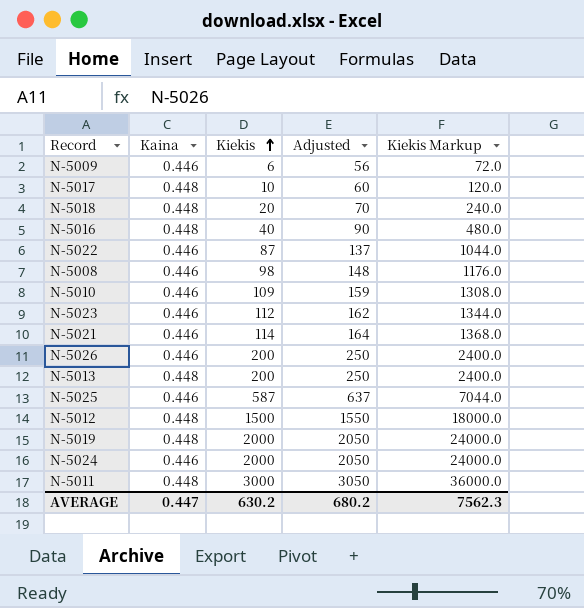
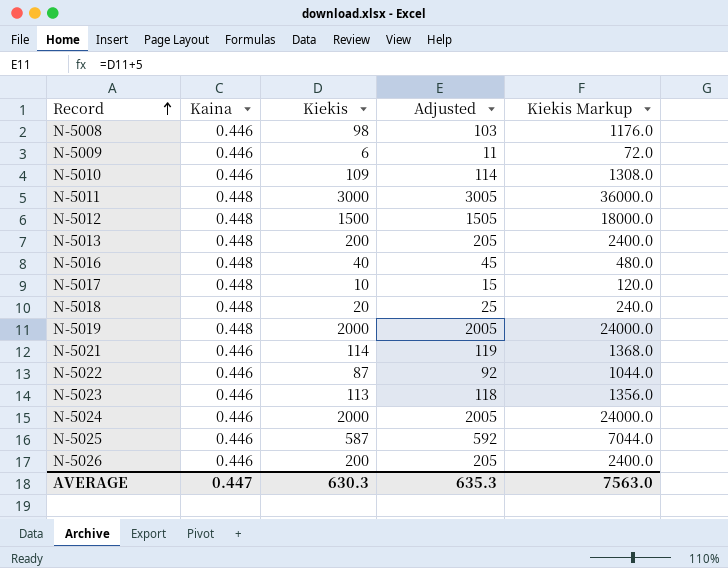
row order: Kiekis ascending -> Record ascending
column Adjusted | formula: [Kiekis] + 50 -> [Kiekis] + 5
N-5023 | Kiekis: 112 -> 113
N-5023 | Kiekis Markup: 1344.0 -> 1356.0
AVERAGE | Kiekis: 630.2 -> 630.3
AVERAGE | Adjusted: 680.2 -> 635.3
AVERAGE | Kiekis Markup: 7562.3 -> 7563.0

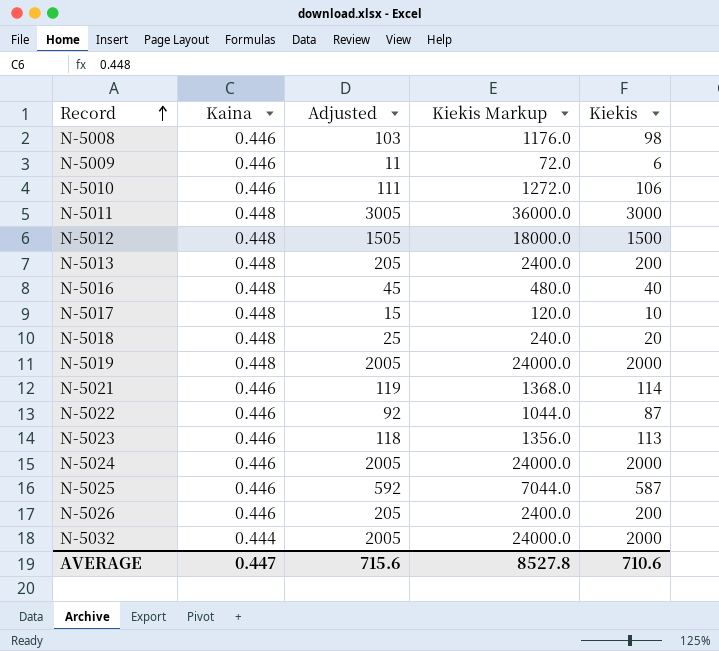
column Kiekis | position: 3 -> 5
N-5010 | Adjusted: 114 -> 111
N-5010 | Kiekis Markup: 1308.0 -> 1272.0
N-5010 | Kiekis: 109 -> 106
row N-5032: none -> 0.444 | 2005 | 24000.0 | 2000
AVERAGE | Adjusted: 635.3 -> 715.6
AVERAGE | Kiekis Markup: 7563.0 -> 8527.8
AVERAGE | Kiekis: 630.3 -> 710.6

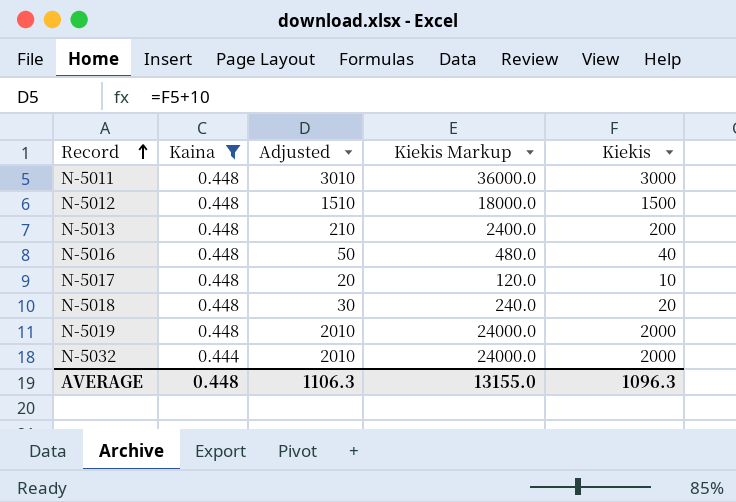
filter: none -> Kaina != 0.446
column Adjusted | formula: [Kiekis] + 5 -> [Kiekis] + 10
AVERAGE | Kaina: 0.447 -> 0.448
AVERAGE | Adjusted: 715.6 -> 1106.3
AVERAGE | Kiekis Markup: 8527.8 -> 13155.0
AVERAGE | Kiekis: 710.6 -> 1096.3

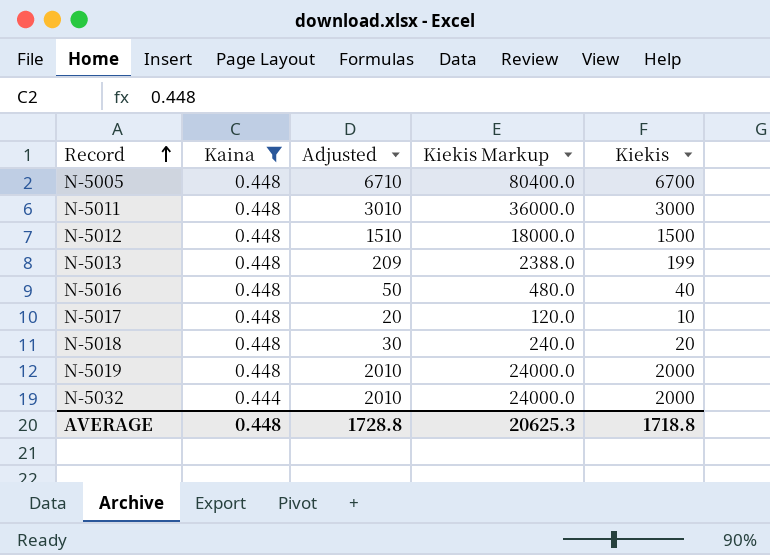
row N-5005: none -> 0.448 | 6710 | 80400.0 | 6700
N-5013 | Adjusted: 210 -> 209
N-5013 | Kiekis Markup: 2400.0 -> 2388.0
N-5013 | Kiekis: 200 -> 199
AVERAGE | Adjusted: 1106.3 -> 1728.8
AVERAGE | Kiekis Markup: 13155.0 -> 20625.3
AVERAGE | Kiekis: 1096.3 -> 1718.8

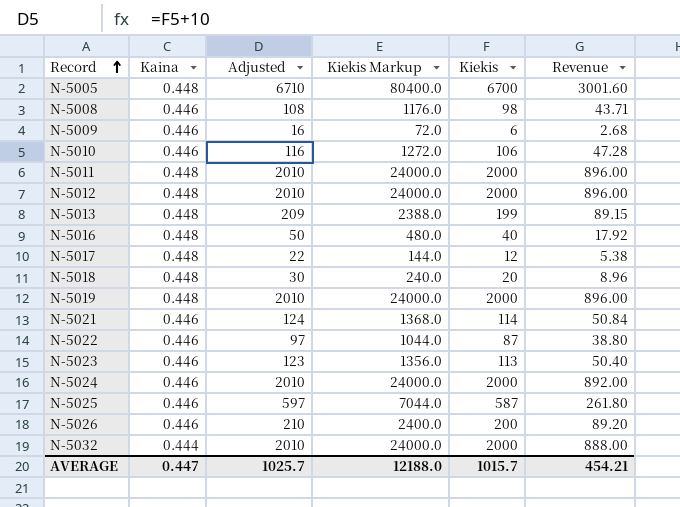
filter: Kaina != 0.446 -> none
column Revenue | formula: none -> [Kaina] * [Kiekis]
N-5011 | Adjusted: 3010 -> 2010
N-5011 | Kiekis Markup: 36000.0 -> 24000.0
N-5011 | Kiekis: 3000 -> 2000
N-5012 | Adjusted: 1510 -> 2010
N-5012 | Kiekis Markup: 18000.0 -> 24000.0
N-5012 | Kiekis: 1500 -> 2000
N-5017 | Adjusted: 20 -> 22
N-5017 | Kiekis Markup: 120.0 -> 144.0
N-5017 | Kiekis: 10 -> 12
AVERAGE | Kaina: 0.448 -> 0.447
AVERAGE | Adjusted: 1728.8 -> 1025.7
AVERAGE | Kiekis Markup: 20625.3 -> 12188.0
AVERAGE | Kiekis: 1718.8 -> 1015.7

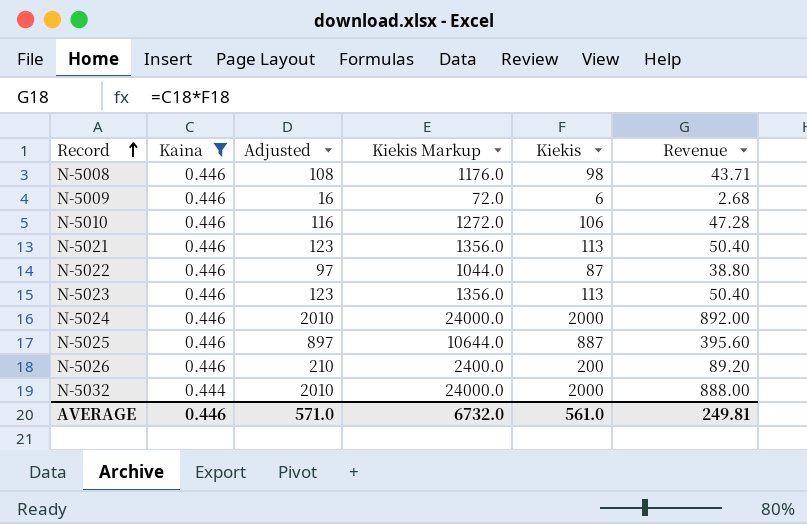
filter: none -> Kaina != 0.448
N-5021 | Adjusted: 124 -> 123
N-5021 | Kiekis Markup: 1368.0 -> 1356.0
N-5021 | Kiekis: 114 -> 113
N-5021 | Revenue: 50.84 -> 50.40
N-5025 | Adjusted: 597 -> 897
N-5025 | Kiekis Markup: 7044.0 -> 10644.0
N-5025 | Kiekis: 587 -> 887
N-5025 | Revenue: 261.80 -> 395.60
AVERAGE | Kaina: 0.447 -> 0.446
AVERAGE | Adjusted: 1025.7 -> 571.0
AVERAGE | Kiekis Markup: 12188.0 -> 6732.0
AVERAGE | Kiekis: 1015.7 -> 561.0
AVERAGE | Revenue: 454.21 -> 249.81

